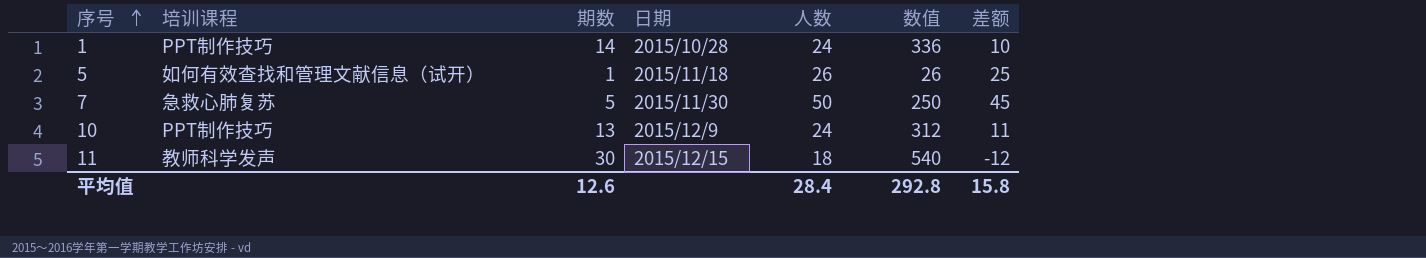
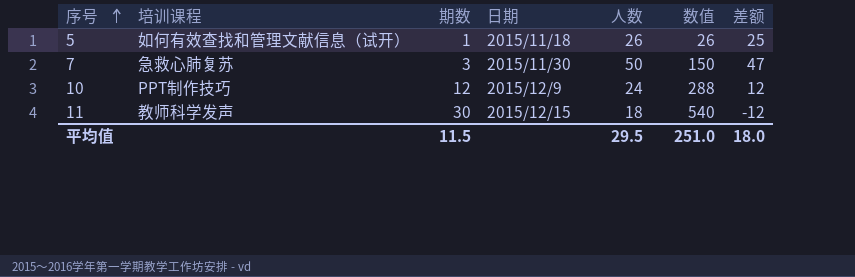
row 1: PPT制作技巧 | 14 | 2015/10/28 | 24 | 336 | 10 -> none
7 | 期数: 5 -> 3
7 | 数值: 250 -> 150
7 | 差额: 45 -> 47
10 | 期数: 13 -> 12
10 | 数值: 312 -> 288
10 | 差额: 11 -> 12
平均值 | 期数: 12.6 -> 11.5
平均值 | 人数: 28.4 -> 29.5
平均值 | 数值: 292.8 -> 251.0
平均值 | 差额: 15.8 -> 18.0

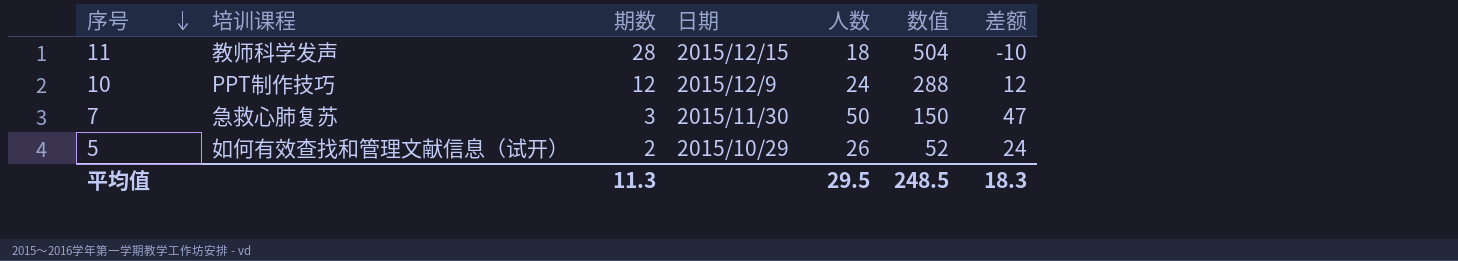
row order: 序号 ascending -> 序号 descending
11 | 期数: 30 -> 28
11 | 数值: 540 -> 504
11 | 差额: -12 -> -10
5 | 期数: 1 -> 2
5 | 日期: 2015/11/18 -> 2015/10/29
5 | 数值: 26 -> 52
5 | 差额: 25 -> 24
平均值 | 期数: 11.5 -> 11.3
平均值 | 数值: 251.0 -> 248.5
平均值 | 差额: 18.0 -> 18.3

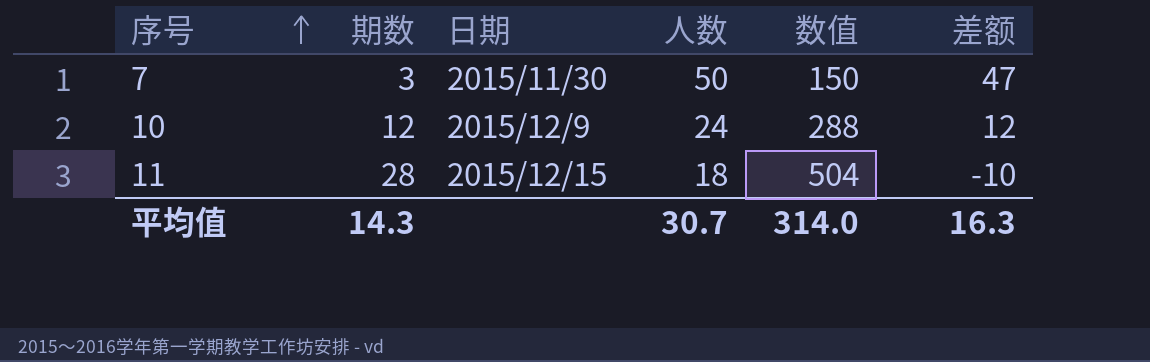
row order: 序号 descending -> 序号 ascending
column 培训课程 | position: 2 -> none
row 5: 如何有效查找和管理文献信息（试开） | 2 | 2015/10/29 | 26 | 52 | 24 -> none
平均值 | 期数: 11.3 -> 14.3
平均值 | 人数: 29.5 -> 30.7
平均值 | 数值: 248.5 -> 314.0
平均值 | 差额: 18.3 -> 16.3

